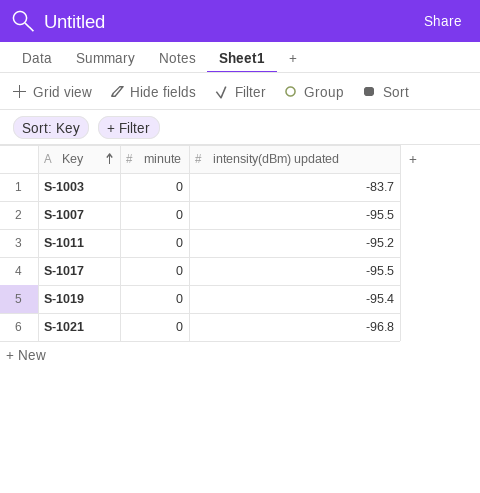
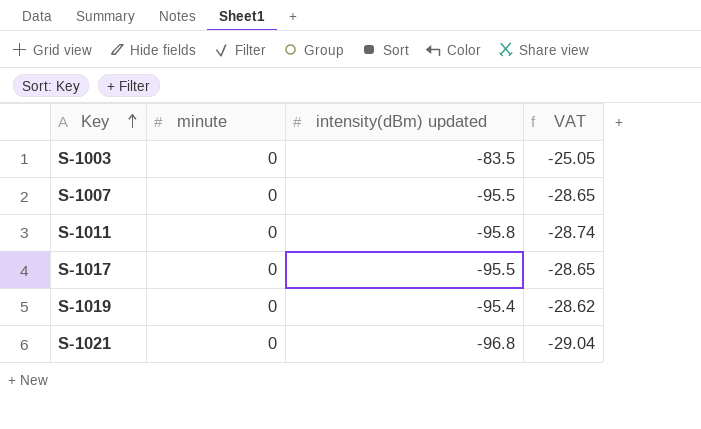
column VAT | formula: none -> [intensity(dBm) updated] * 0.3
S-1003 | intensity(dBm) updated: -83.7 -> -83.5
S-1011 | intensity(dBm) updated: -95.2 -> -95.8

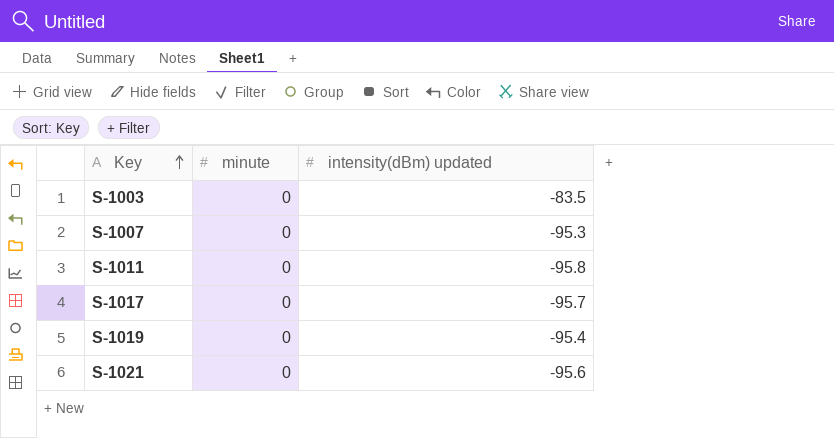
column VAT | formula: [intensity(dBm) updated] * 0.3 -> none
S-1007 | intensity(dBm) updated: -95.5 -> -95.3
S-1017 | intensity(dBm) updated: -95.5 -> -95.7
S-1021 | intensity(dBm) updated: -96.8 -> -95.6

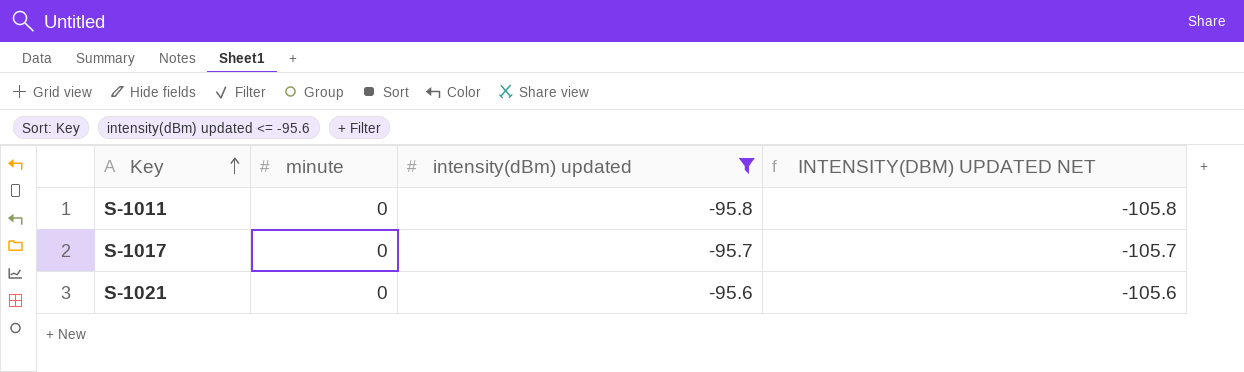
filter: none -> intensity(dBm) updated <= -95.6
column INTENSITY(DBM) UPDATED NET | formula: none -> [intensity(dBm) updated] - 10

